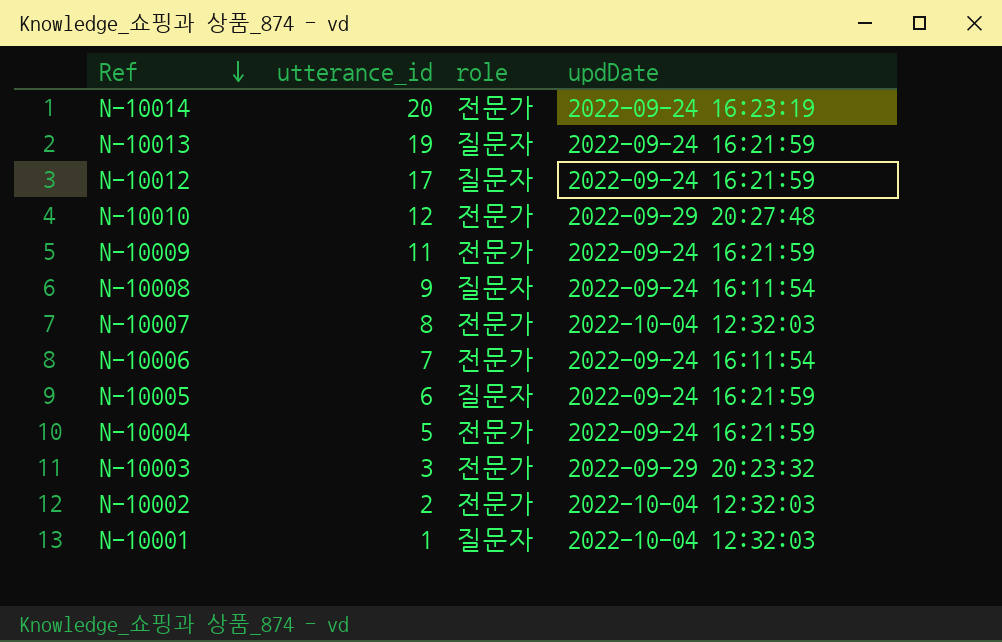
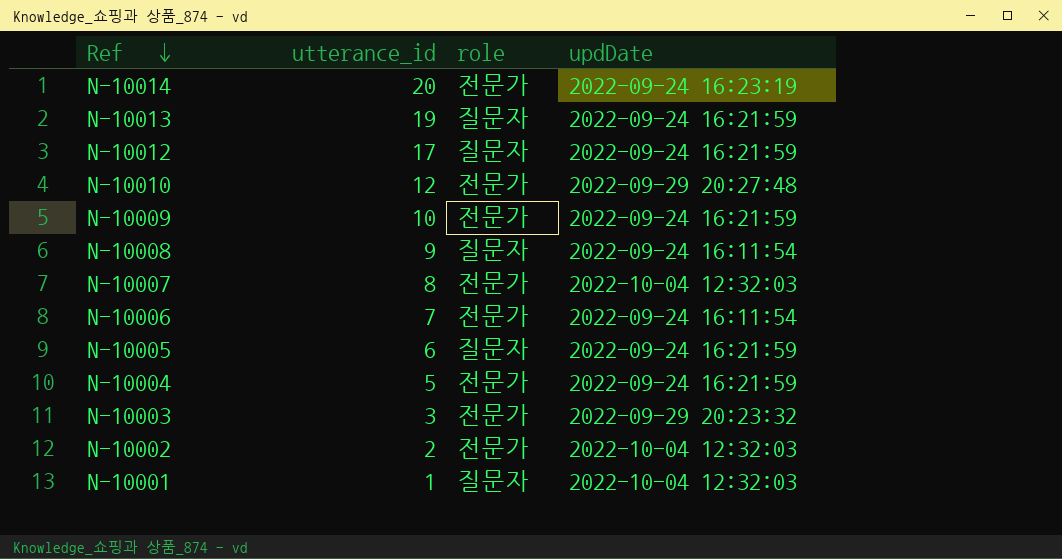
N-10009 | utterance_id: 11 -> 10

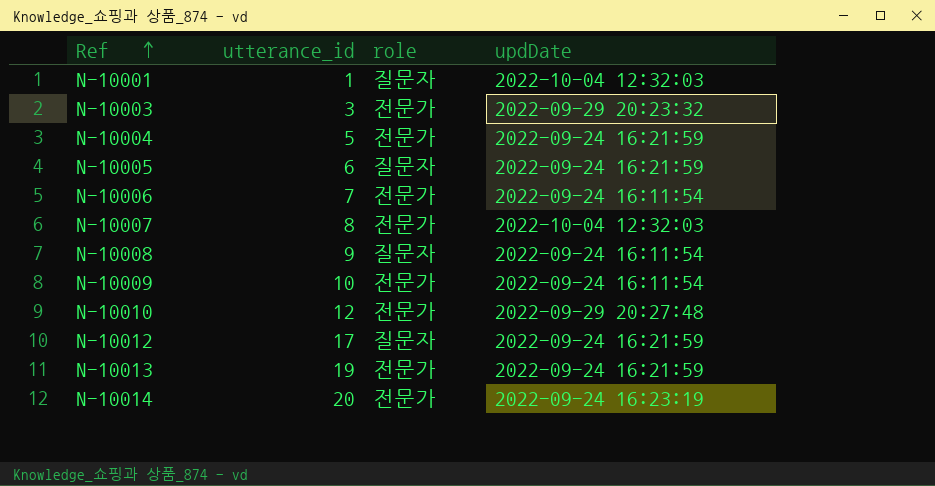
row order: Ref descending -> Ref ascending
row N-10002: 2 | 전문가 | 2022-10-04 12:32:03 -> none
N-10009 | updDate: 2022-09-24 16:21:59 -> 2022-09-24 16:11:54
N-10013 | role: 질문자 -> 전문가

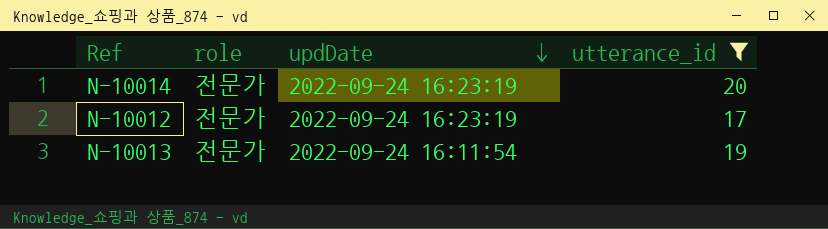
filter: none -> utterance_id >= 17
row order: Ref ascending -> updDate descending
column utterance_id | position: 2 -> 4
N-10012 | role: 질문자 -> 전문가
N-10012 | updDate: 2022-09-24 16:21:59 -> 2022-09-24 16:23:19
N-10013 | updDate: 2022-09-24 16:21:59 -> 2022-09-24 16:11:54

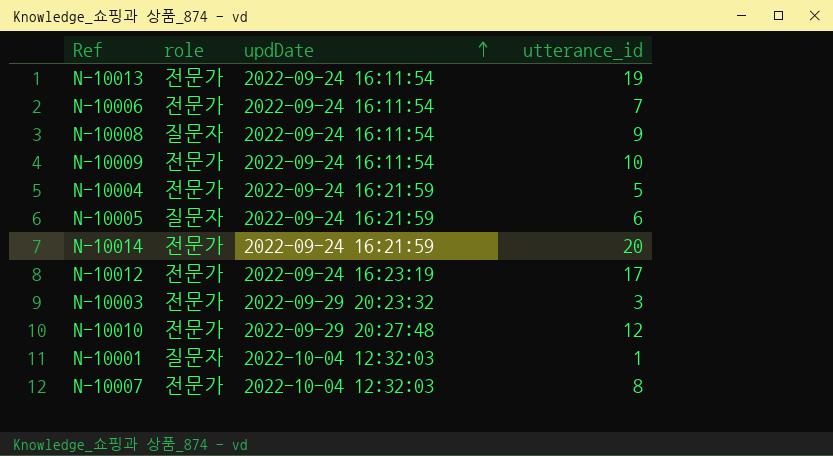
filter: utterance_id >= 17 -> none
row order: updDate descending -> updDate ascending
N-10014 | updDate: 2022-09-24 16:23:19 -> 2022-09-24 16:21:59

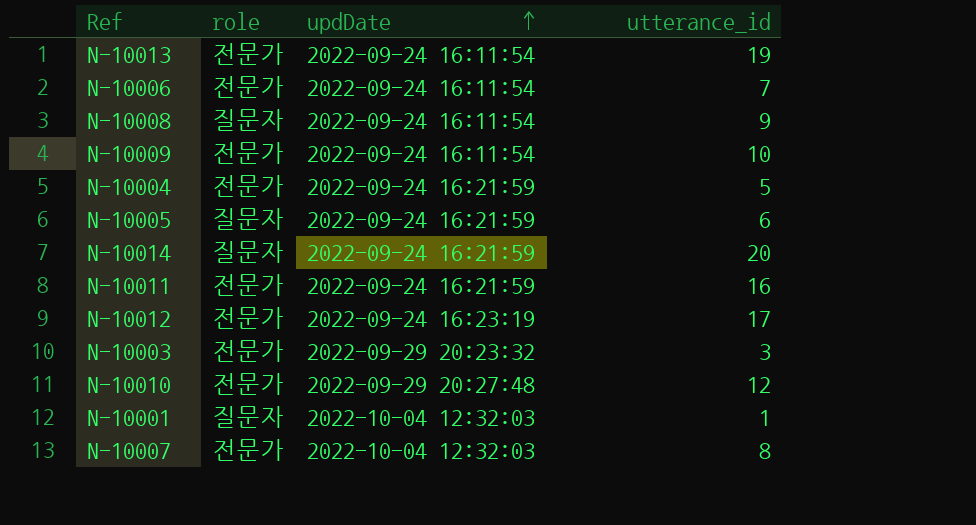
N-10014 | role: 전문가 -> 질문자
row N-10011: none -> 전문가 | 2022-09-24 16:21:59 | 16

